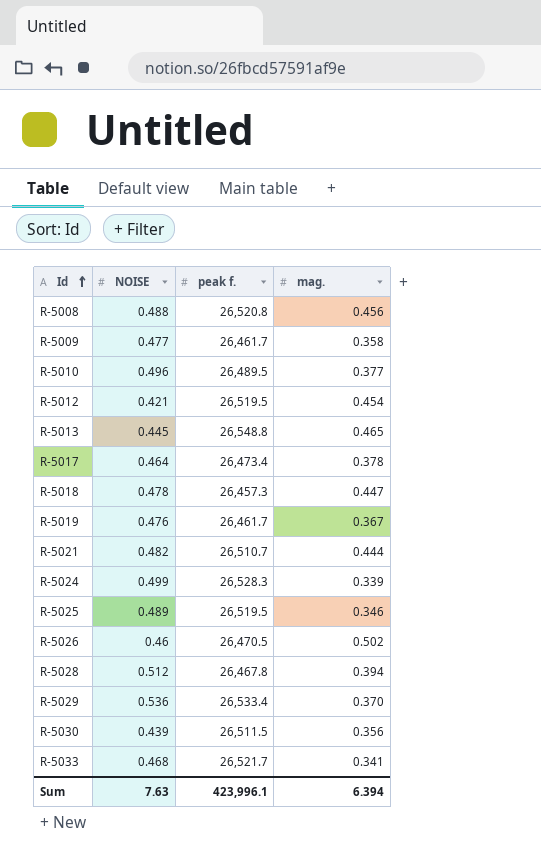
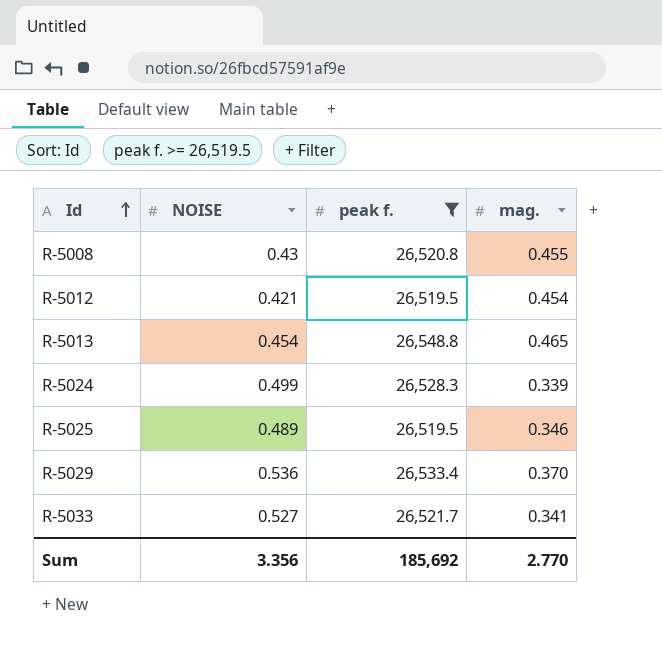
filter: none -> peak f. >= 26,519.5
R-5008 | NOISE: 0.488 -> 0.43
R-5008 | mag.: 0.456 -> 0.455
R-5013 | NOISE: 0.445 -> 0.454
R-5033 | NOISE: 0.468 -> 0.527
Sum | NOISE: 7.63 -> 3.356
Sum | peak f.: 423,996.1 -> 185,692
Sum | mag.: 6.394 -> 2.770

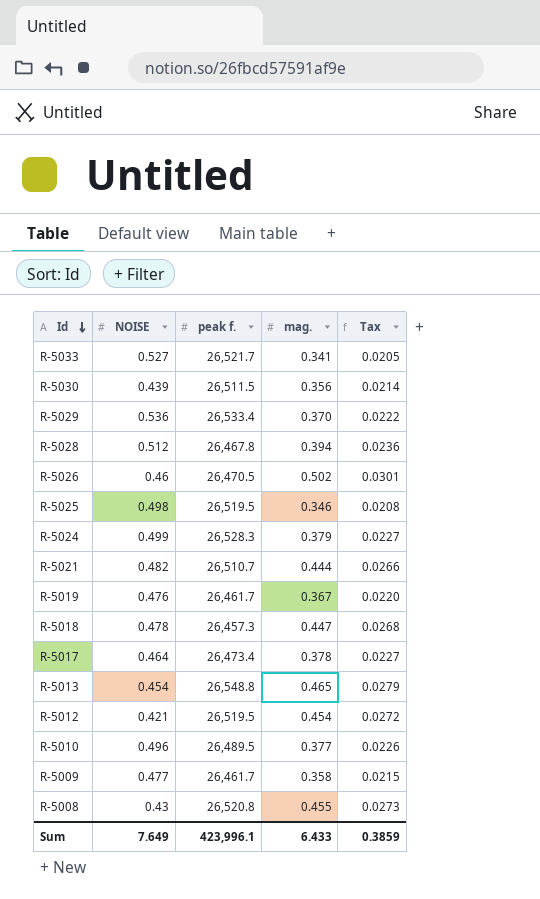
filter: peak f. >= 26,519.5 -> none
row order: Id ascending -> Id descending
column Tax | formula: none -> [mag.] * 0.06
R-5025 | NOISE: 0.489 -> 0.498
R-5024 | mag.: 0.339 -> 0.379
Sum | NOISE: 3.356 -> 7.649
Sum | peak f.: 185,692 -> 423,996.1
Sum | mag.: 2.770 -> 6.433

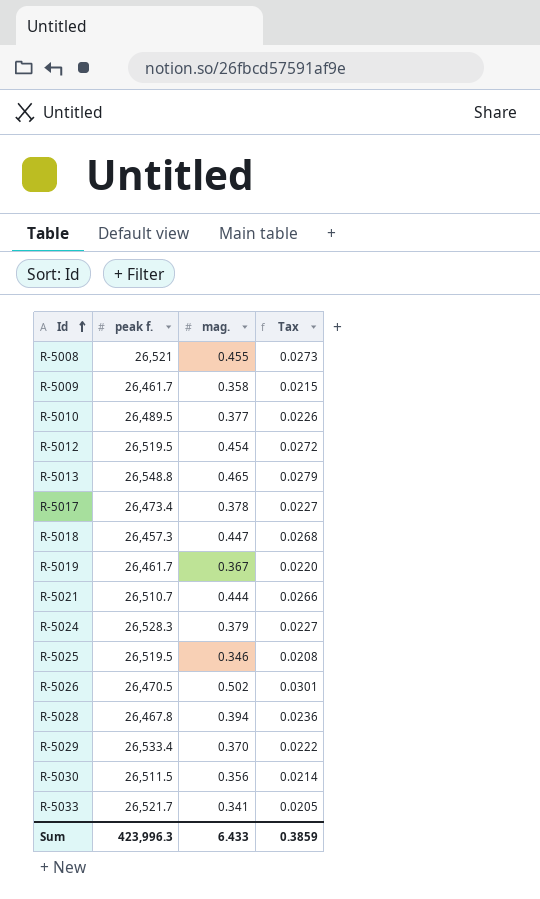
row order: Id descending -> Id ascending
column NOISE | position: 2 -> none
R-5008 | peak f.: 26,520.8 -> 26,521
Sum | peak f.: 423,996.1 -> 423,996.3

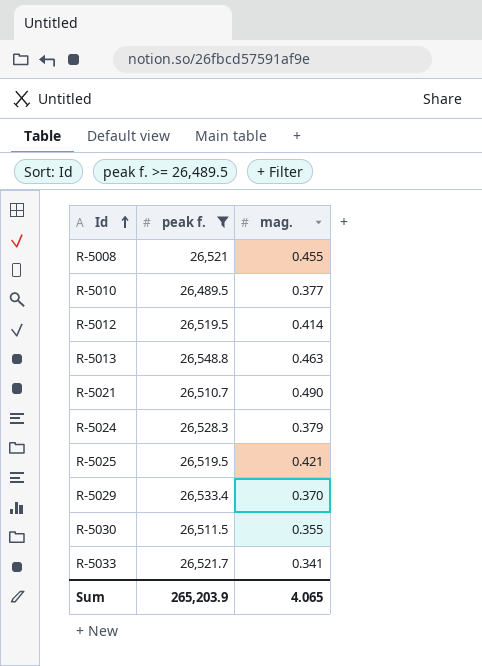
filter: none -> peak f. >= 26,489.5
column Tax | formula: [mag.] * 0.06 -> none
R-5012 | mag.: 0.454 -> 0.414
R-5013 | mag.: 0.465 -> 0.463
R-5021 | mag.: 0.444 -> 0.490
R-5025 | mag.: 0.346 -> 0.421
R-5030 | mag.: 0.356 -> 0.355
Sum | peak f.: 423,996.3 -> 265,203.9
Sum | mag.: 6.433 -> 4.065

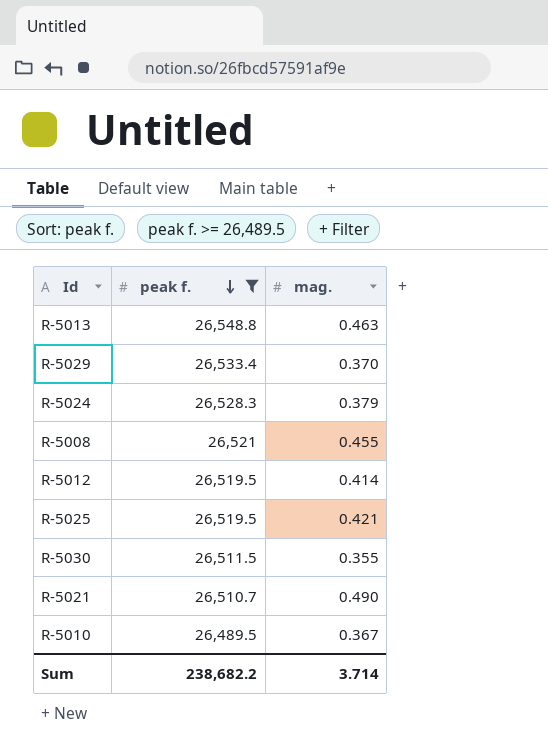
row order: Id ascending -> peak f. descending
row R-5033: 26,521.7 | 0.341 -> none
R-5010 | mag.: 0.377 -> 0.367
Sum | peak f.: 265,203.9 -> 238,682.2
Sum | mag.: 4.065 -> 3.714

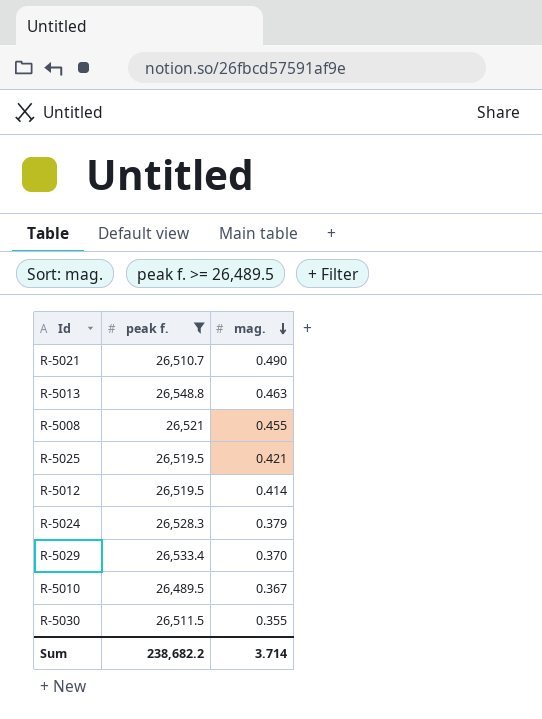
row order: peak f. descending -> mag. descending

